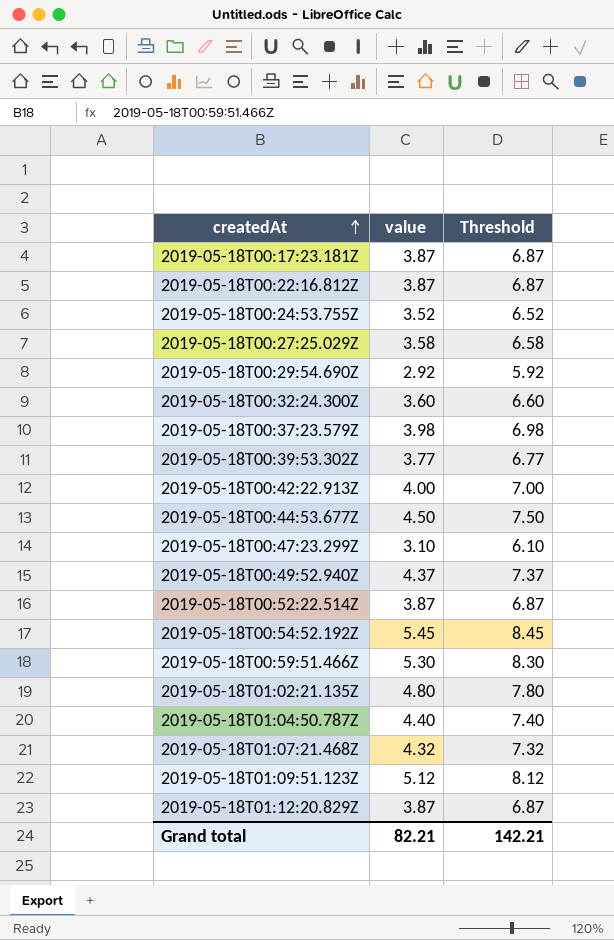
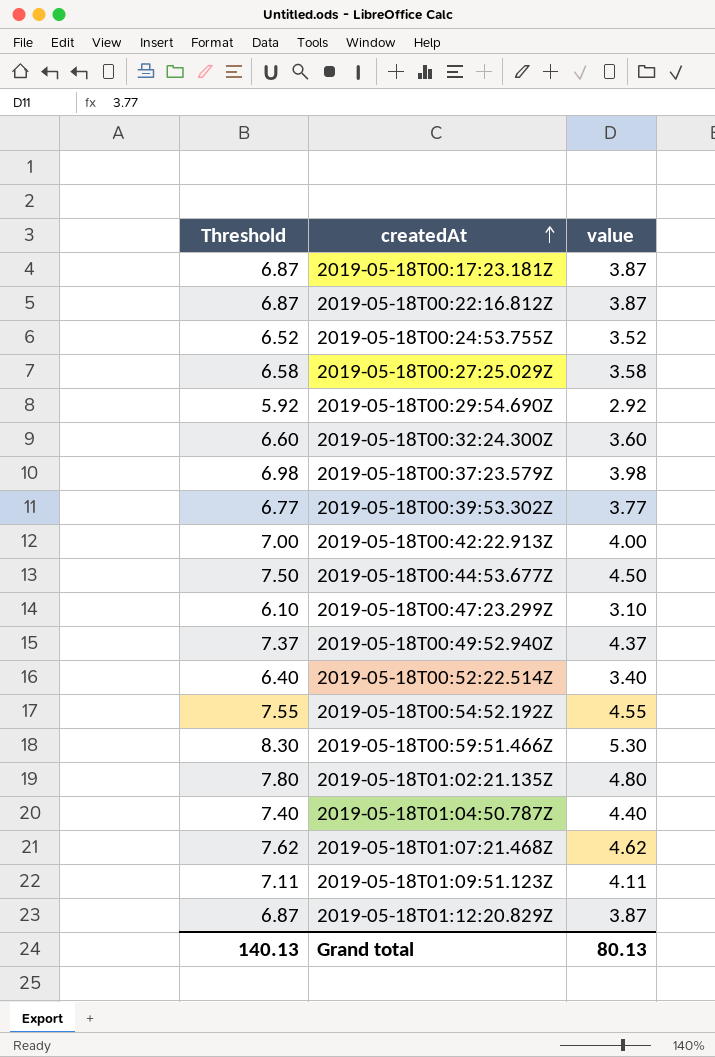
column Threshold | position: 3 -> 1
2019-05-18T00:52:22.514Z | Threshold: 6.87 -> 6.40
2019-05-18T00:52:22.514Z | value: 3.87 -> 3.40
2019-05-18T00:54:52.192Z | Threshold: 8.45 -> 7.55
2019-05-18T00:54:52.192Z | value: 5.45 -> 4.55
2019-05-18T01:07:21.468Z | Threshold: 7.32 -> 7.62
2019-05-18T01:07:21.468Z | value: 4.32 -> 4.62
2019-05-18T01:09:51.123Z | Threshold: 8.12 -> 7.11
2019-05-18T01:09:51.123Z | value: 5.12 -> 4.11
Grand total | Threshold: 142.21 -> 140.13
Grand total | value: 82.21 -> 80.13

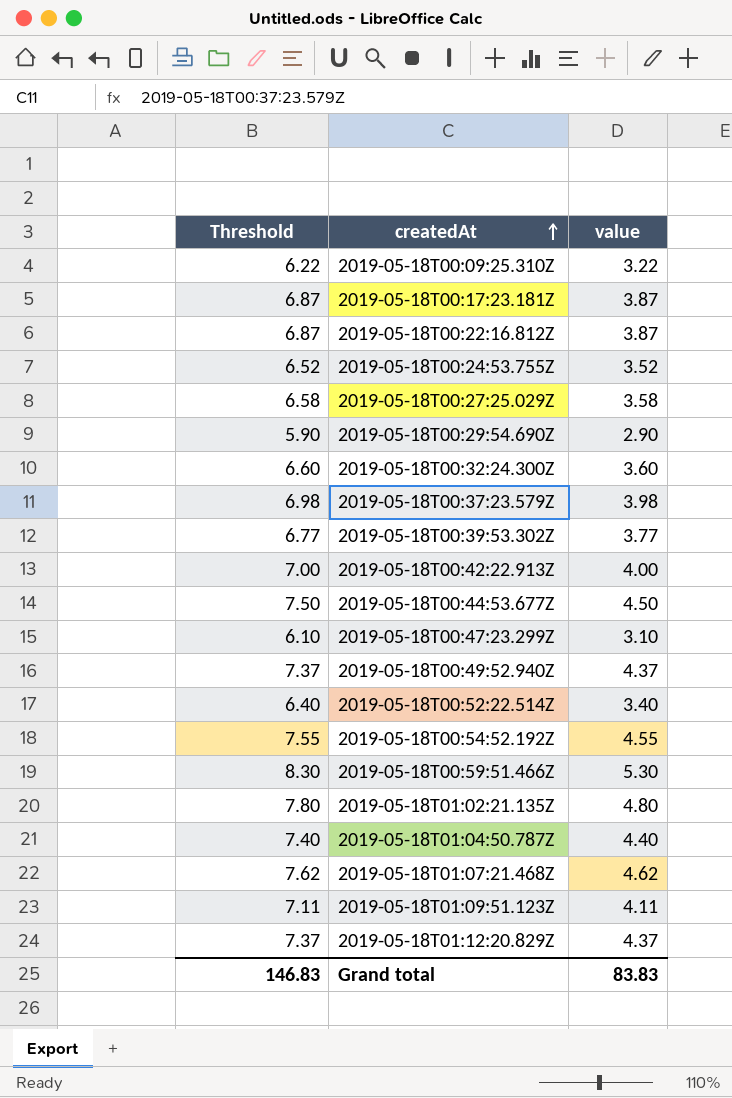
row 2019-05-18T00:09:25.310Z: none -> 6.22 | 3.22
2019-05-18T00:29:54.690Z | Threshold: 5.92 -> 5.90
2019-05-18T00:29:54.690Z | value: 2.92 -> 2.90
2019-05-18T01:12:20.829Z | Threshold: 6.87 -> 7.37
2019-05-18T01:12:20.829Z | value: 3.87 -> 4.37
Grand total | Threshold: 140.13 -> 146.83
Grand total | value: 80.13 -> 83.83

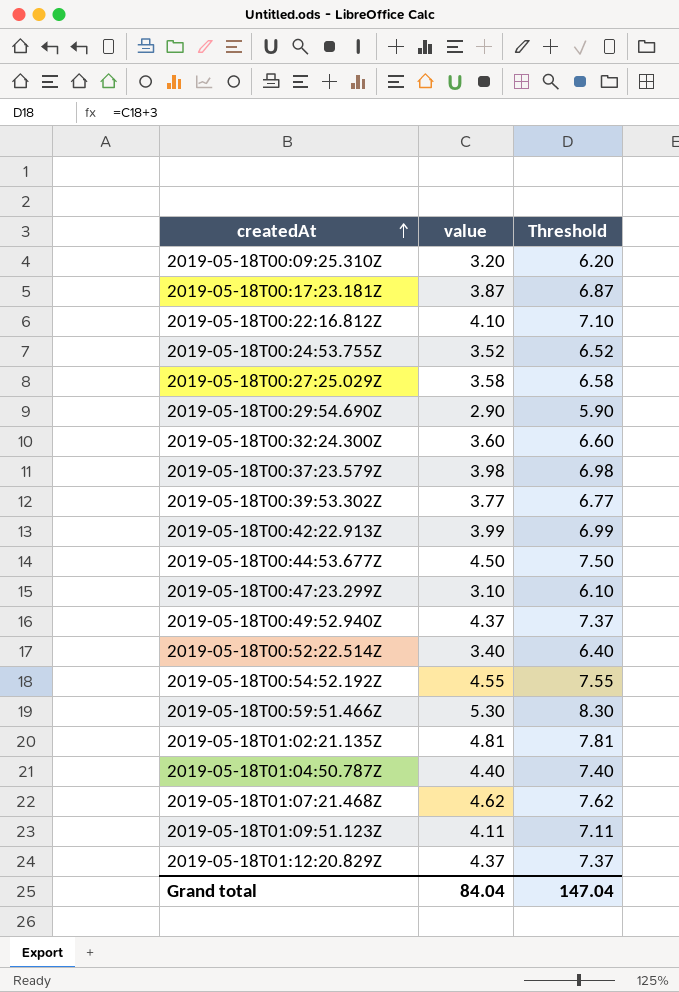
column Threshold | position: 1 -> 3
2019-05-18T00:09:25.310Z | value: 3.22 -> 3.20
2019-05-18T00:09:25.310Z | Threshold: 6.22 -> 6.20
2019-05-18T00:22:16.812Z | value: 3.87 -> 4.10
2019-05-18T00:22:16.812Z | Threshold: 6.87 -> 7.10
2019-05-18T00:42:22.913Z | value: 4.00 -> 3.99
2019-05-18T00:42:22.913Z | Threshold: 7.00 -> 6.99
2019-05-18T01:02:21.135Z | value: 4.80 -> 4.81
2019-05-18T01:02:21.135Z | Threshold: 7.80 -> 7.81
Grand total | value: 83.83 -> 84.04
Grand total | Threshold: 146.83 -> 147.04

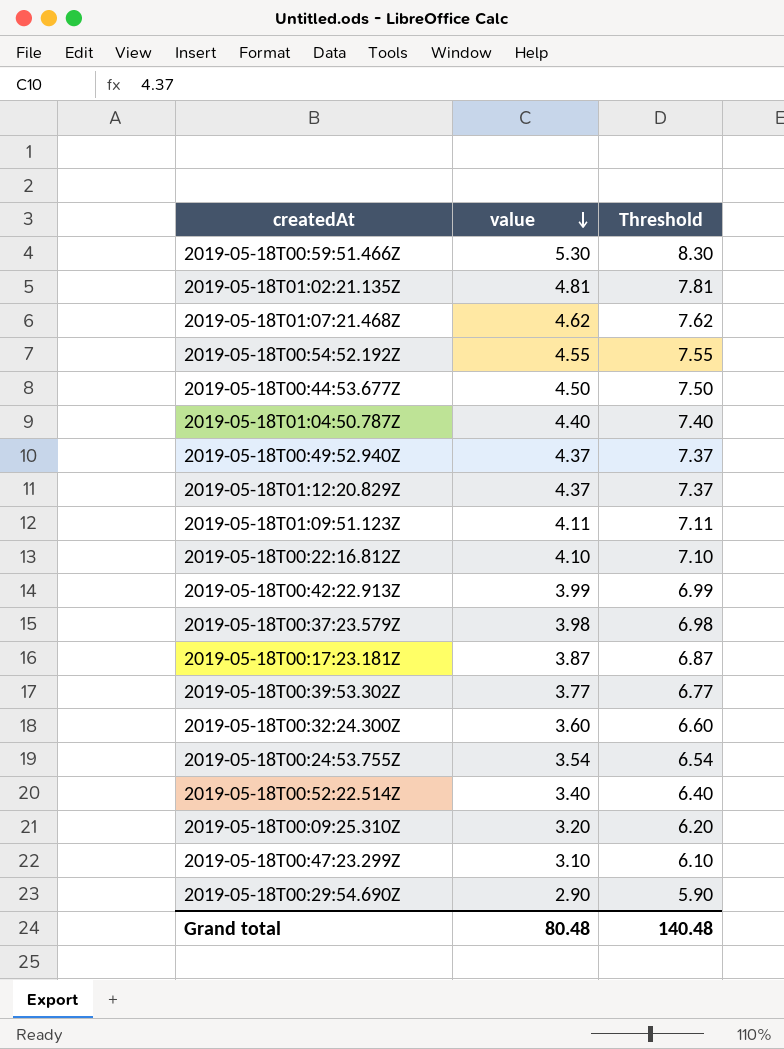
row order: createdAt ascending -> value descending
row 2019-05-18T00:27:25.029Z: 3.58 | 6.58 -> none
2019-05-18T00:24:53.755Z | value: 3.52 -> 3.54
2019-05-18T00:24:53.755Z | Threshold: 6.52 -> 6.54
Grand total | value: 84.04 -> 80.48
Grand total | Threshold: 147.04 -> 140.48

